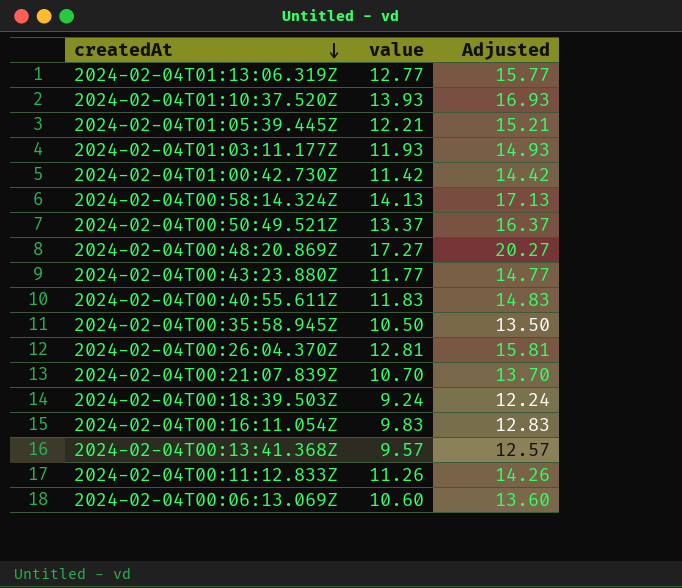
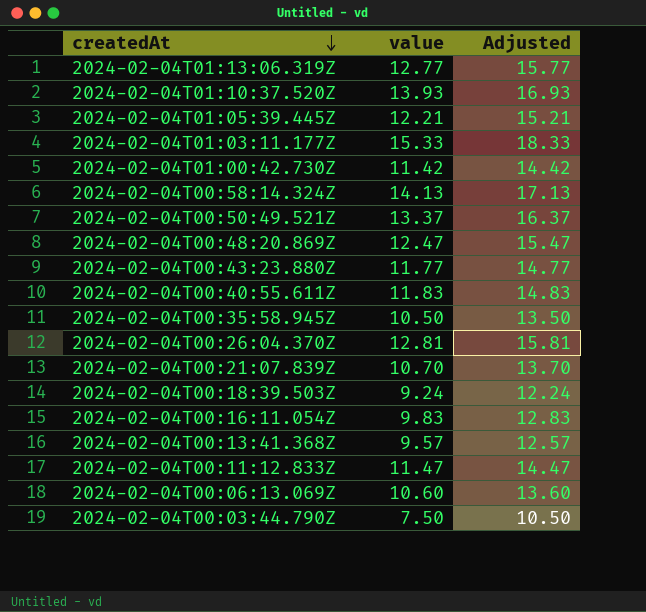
2024-02-04T01:03:11.177Z | value: 11.93 -> 15.33
2024-02-04T01:03:11.177Z | Adjusted: 14.93 -> 18.33
2024-02-04T00:48:20.869Z | value: 17.27 -> 12.47
2024-02-04T00:48:20.869Z | Adjusted: 20.27 -> 15.47
2024-02-04T00:11:12.833Z | value: 11.26 -> 11.47
2024-02-04T00:11:12.833Z | Adjusted: 14.26 -> 14.47
row 2024-02-04T00:03:44.790Z: none -> 7.50 | 10.50

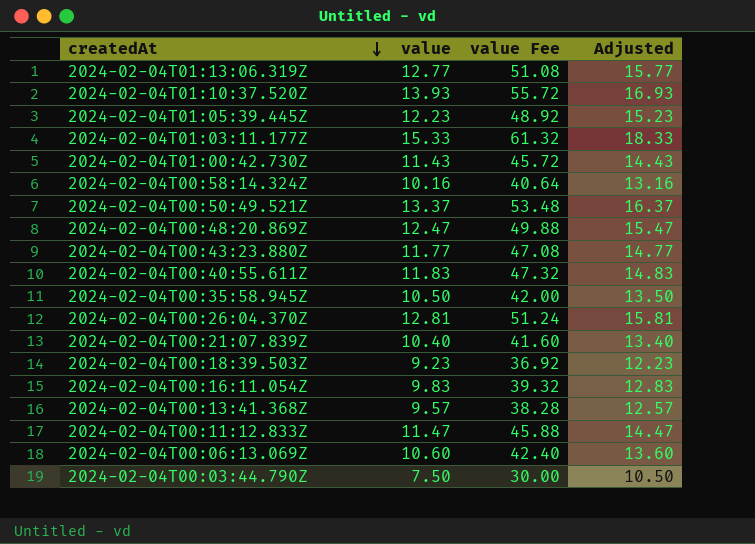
column value Fee | formula: none -> [value] * 4
2024-02-04T01:05:39.445Z | value: 12.21 -> 12.23
2024-02-04T01:05:39.445Z | Adjusted: 15.21 -> 15.23
2024-02-04T01:00:42.730Z | value: 11.42 -> 11.43
2024-02-04T01:00:42.730Z | Adjusted: 14.42 -> 14.43
2024-02-04T00:58:14.324Z | value: 14.13 -> 10.16
2024-02-04T00:58:14.324Z | Adjusted: 17.13 -> 13.16
2024-02-04T00:21:07.839Z | value: 10.70 -> 10.40
2024-02-04T00:21:07.839Z | Adjusted: 13.70 -> 13.40
2024-02-04T00:18:39.503Z | value: 9.24 -> 9.23
2024-02-04T00:18:39.503Z | Adjusted: 12.24 -> 12.23

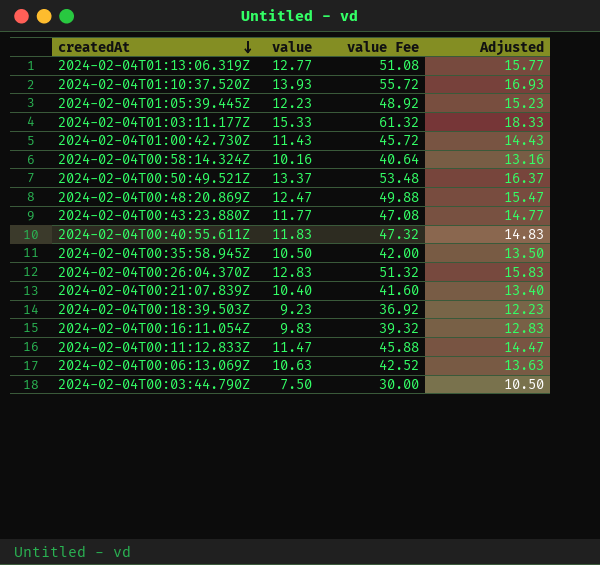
row 2024-02-04T00:13:41.368Z: 9.57 | 38.28 | 12.57 -> none
2024-02-04T00:26:04.370Z | value: 12.81 -> 12.83
2024-02-04T00:26:04.370Z | value Fee: 51.24 -> 51.32
2024-02-04T00:26:04.370Z | Adjusted: 15.81 -> 15.83
2024-02-04T00:06:13.069Z | value: 10.60 -> 10.63
2024-02-04T00:06:13.069Z | value Fee: 42.40 -> 42.52
2024-02-04T00:06:13.069Z | Adjusted: 13.60 -> 13.63

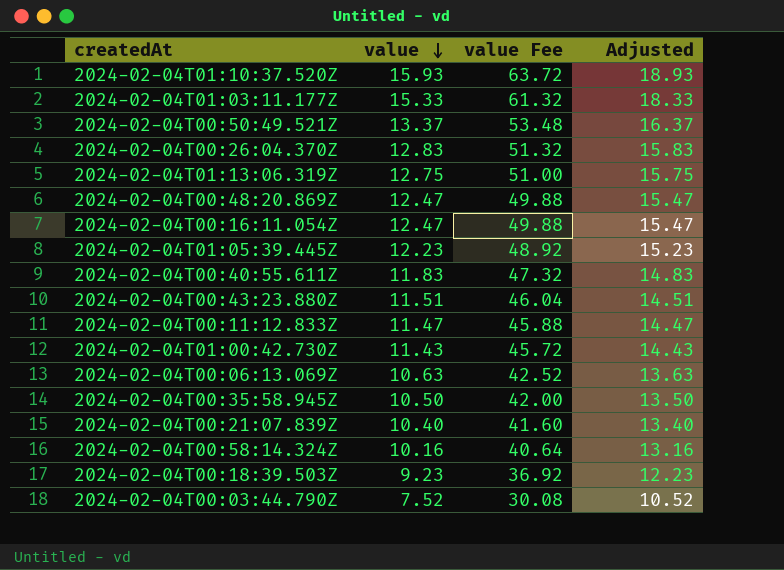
row order: createdAt descending -> value descending
2024-02-04T01:10:37.520Z | value: 13.93 -> 15.93
2024-02-04T01:10:37.520Z | value Fee: 55.72 -> 63.72
2024-02-04T01:10:37.520Z | Adjusted: 16.93 -> 18.93
2024-02-04T01:13:06.319Z | value: 12.77 -> 12.75
2024-02-04T01:13:06.319Z | value Fee: 51.08 -> 51.00
2024-02-04T01:13:06.319Z | Adjusted: 15.77 -> 15.75
2024-02-04T00:16:11.054Z | value: 9.83 -> 12.47
2024-02-04T00:16:11.054Z | value Fee: 39.32 -> 49.88
2024-02-04T00:16:11.054Z | Adjusted: 12.83 -> 15.47
2024-02-04T00:43:23.880Z | value: 11.77 -> 11.51
2024-02-04T00:43:23.880Z | value Fee: 47.08 -> 46.04
2024-02-04T00:43:23.880Z | Adjusted: 14.77 -> 14.51
2024-02-04T00:03:44.790Z | value: 7.50 -> 7.52
2024-02-04T00:03:44.790Z | value Fee: 30.00 -> 30.08
2024-02-04T00:03:44.790Z | Adjusted: 10.50 -> 10.52

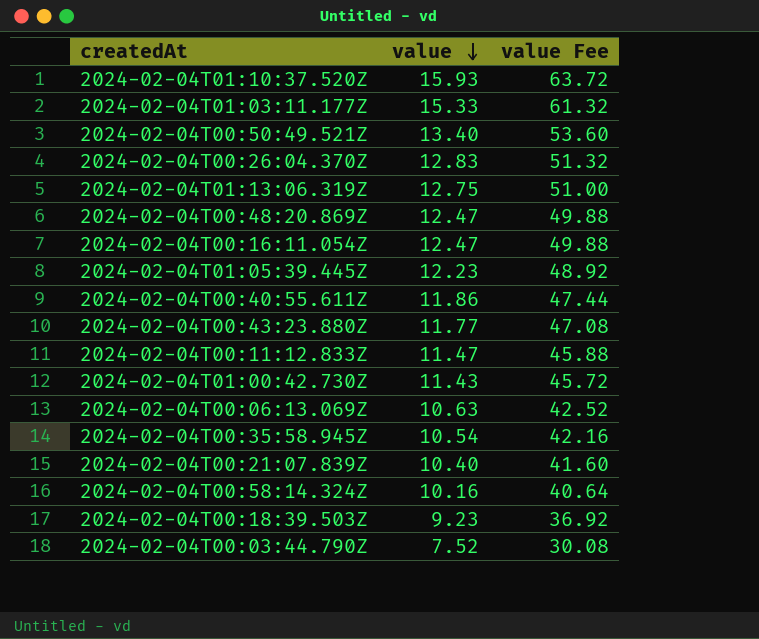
column Adjusted | formula: [value] + 3 -> none
2024-02-04T00:50:49.521Z | value: 13.37 -> 13.40
2024-02-04T00:50:49.521Z | value Fee: 53.48 -> 53.60
2024-02-04T00:40:55.611Z | value: 11.83 -> 11.86
2024-02-04T00:40:55.611Z | value Fee: 47.32 -> 47.44
2024-02-04T00:43:23.880Z | value: 11.51 -> 11.77
2024-02-04T00:43:23.880Z | value Fee: 46.04 -> 47.08
2024-02-04T00:35:58.945Z | value: 10.50 -> 10.54
2024-02-04T00:35:58.945Z | value Fee: 42.00 -> 42.16

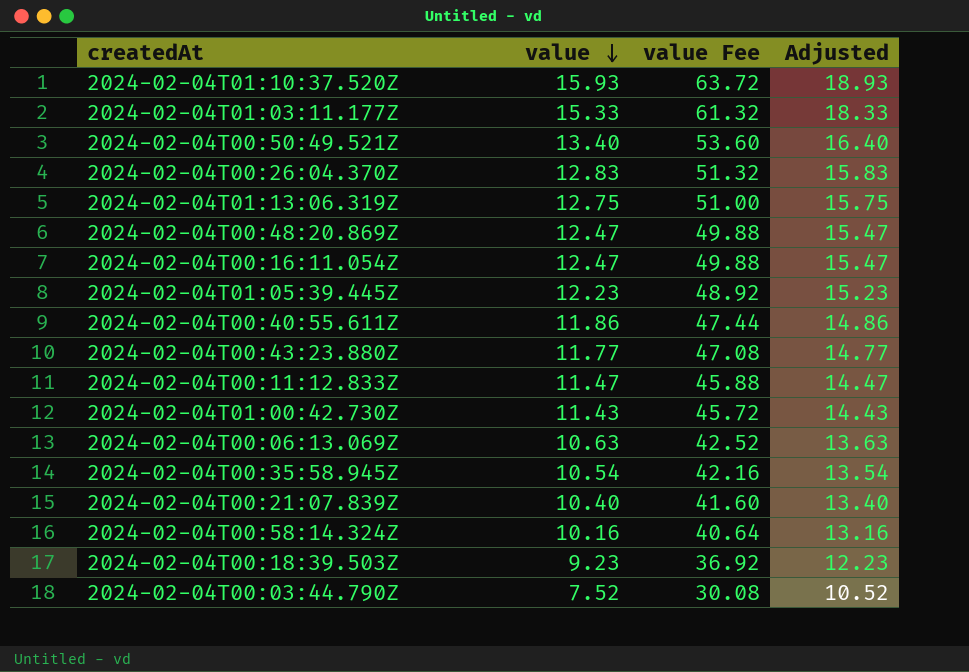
column Adjusted | formula: none -> [value] + 3

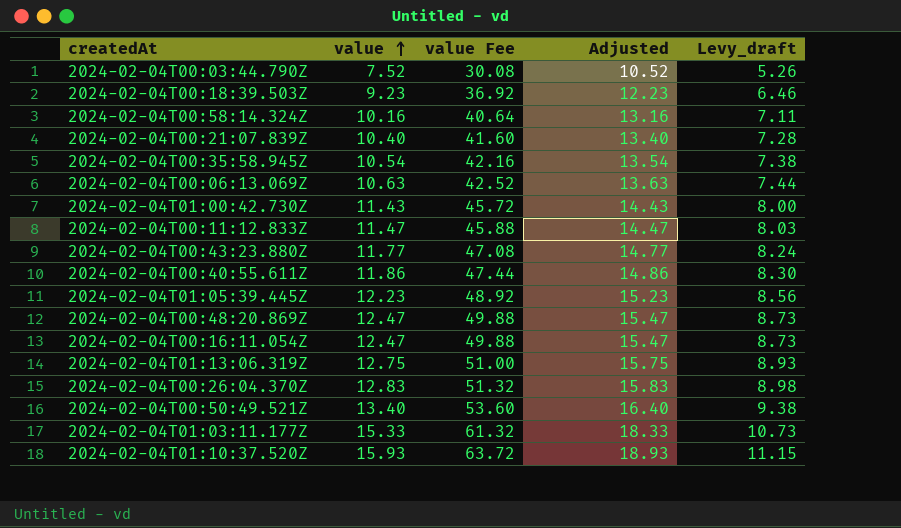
row order: value descending -> value ascending
column Levy_draft | formula: none -> [value] * 0.7

